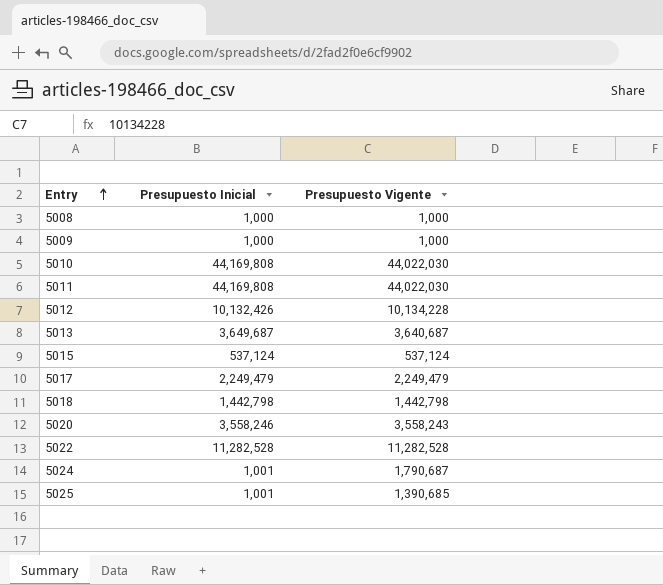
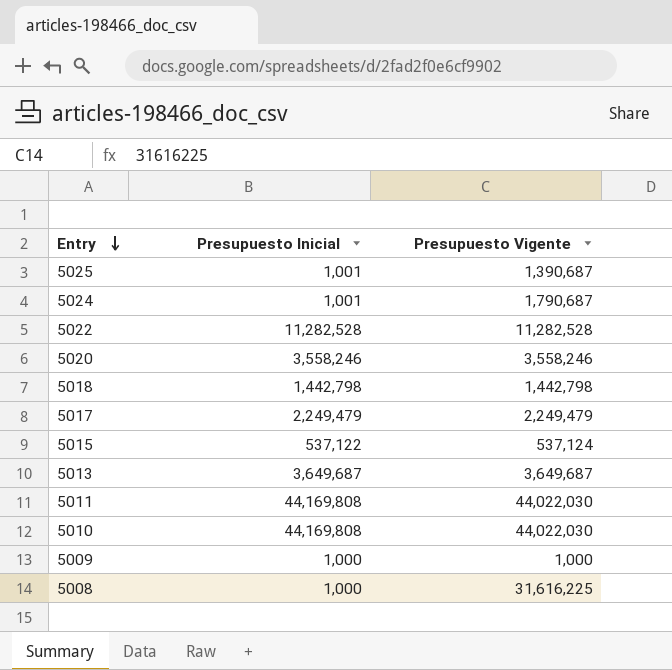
row order: Entry ascending -> Entry descending
row 5012: 10,132,426 | 10,134,228 -> none
5025 | Presupuesto Vigente: 1,390,685 -> 1,390,687
5020 | Presupuesto Vigente: 3,558,243 -> 3,558,246
5015 | Presupuesto Inicial: 537,124 -> 537,122
5013 | Presupuesto Vigente: 3,640,687 -> 3,649,687
5008 | Presupuesto Vigente: 1,000 -> 31,616,225

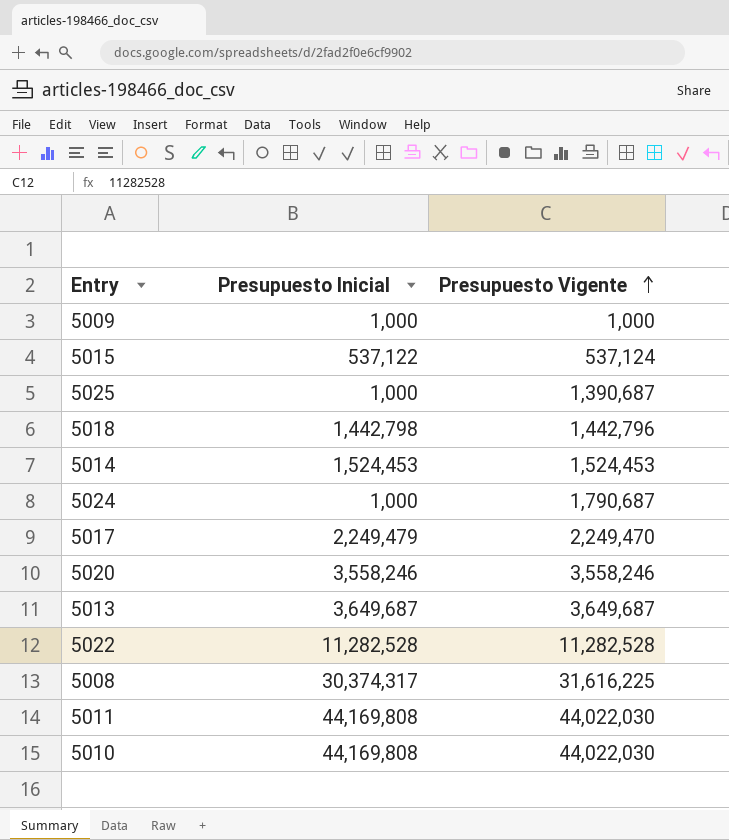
row order: Entry descending -> Presupuesto Vigente ascending
5025 | Presupuesto Inicial: 1,001 -> 1,000
5018 | Presupuesto Vigente: 1,442,798 -> 1,442,796
row 5014: none -> 1,524,453 | 1,524,453
5024 | Presupuesto Inicial: 1,001 -> 1,000
5017 | Presupuesto Vigente: 2,249,479 -> 2,249,470
5008 | Presupuesto Inicial: 1,000 -> 30,374,317

